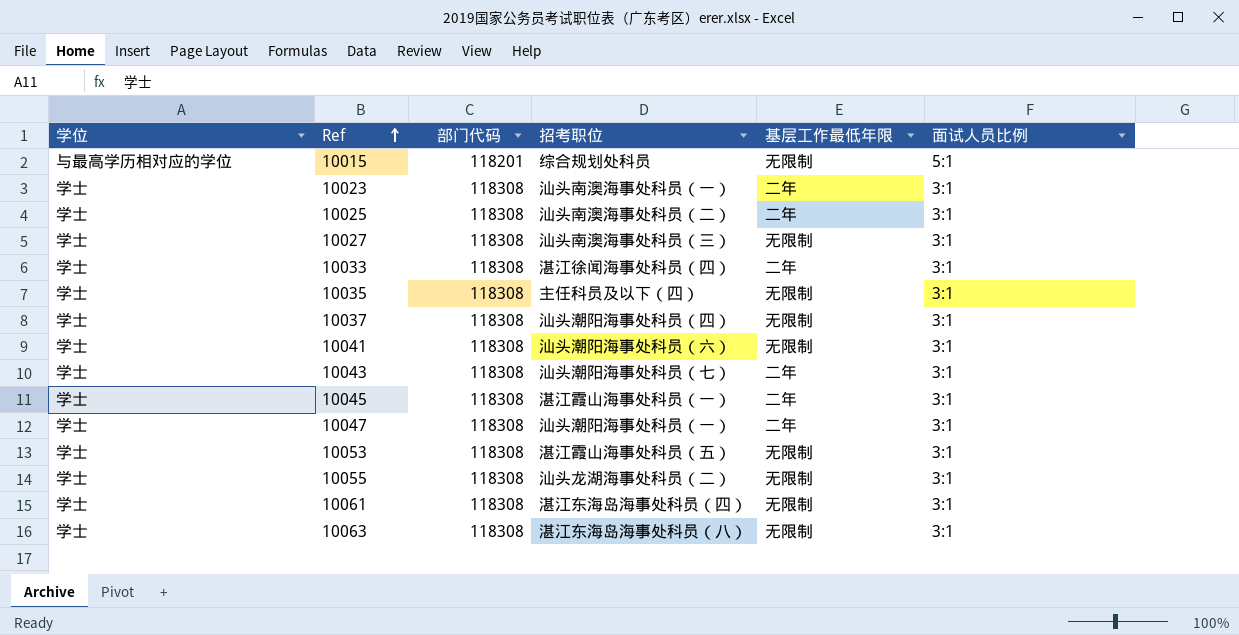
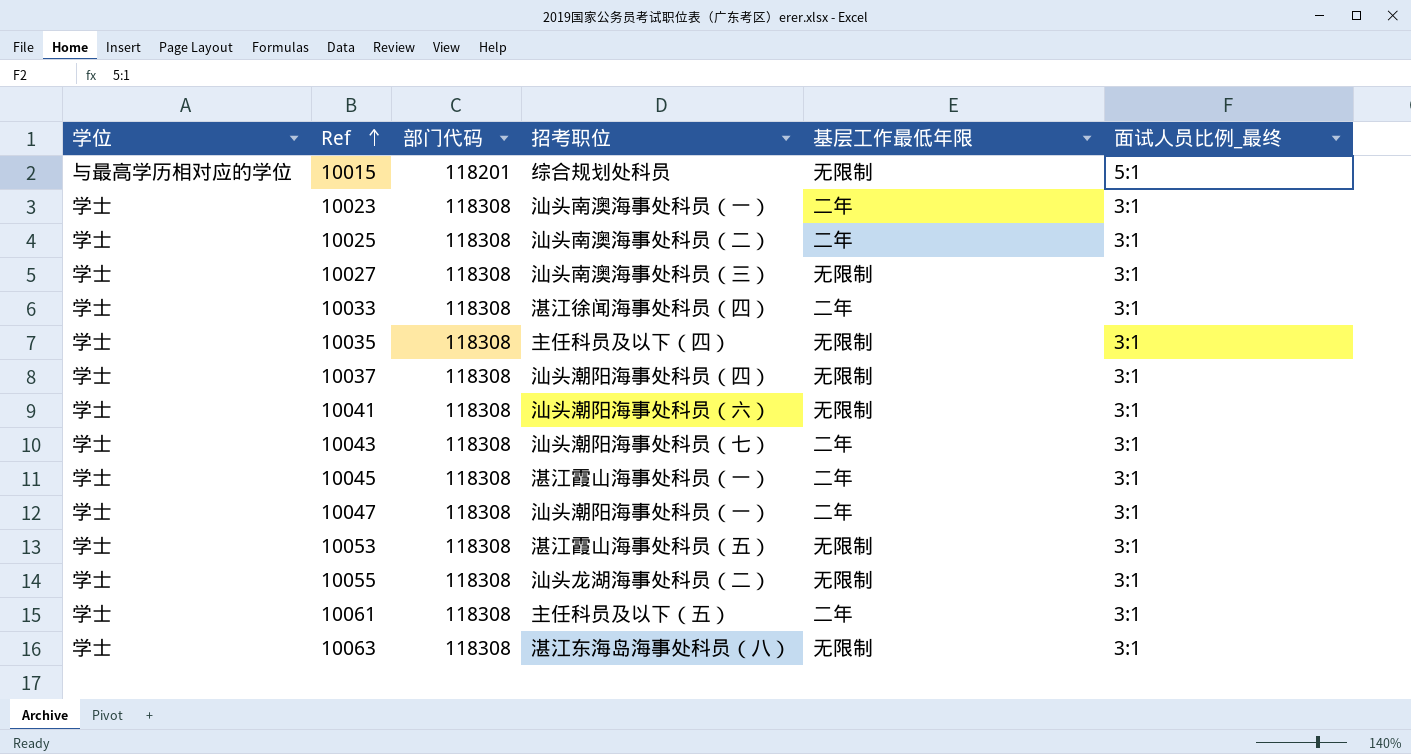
column name: 面试人员比例 -> 面试人员比例_最终
10061 | 招考职位: 湛江东海岛海事处科员（四） -> 主任科员及以下（五）
10061 | 基层工作最低年限: 无限制 -> 二年

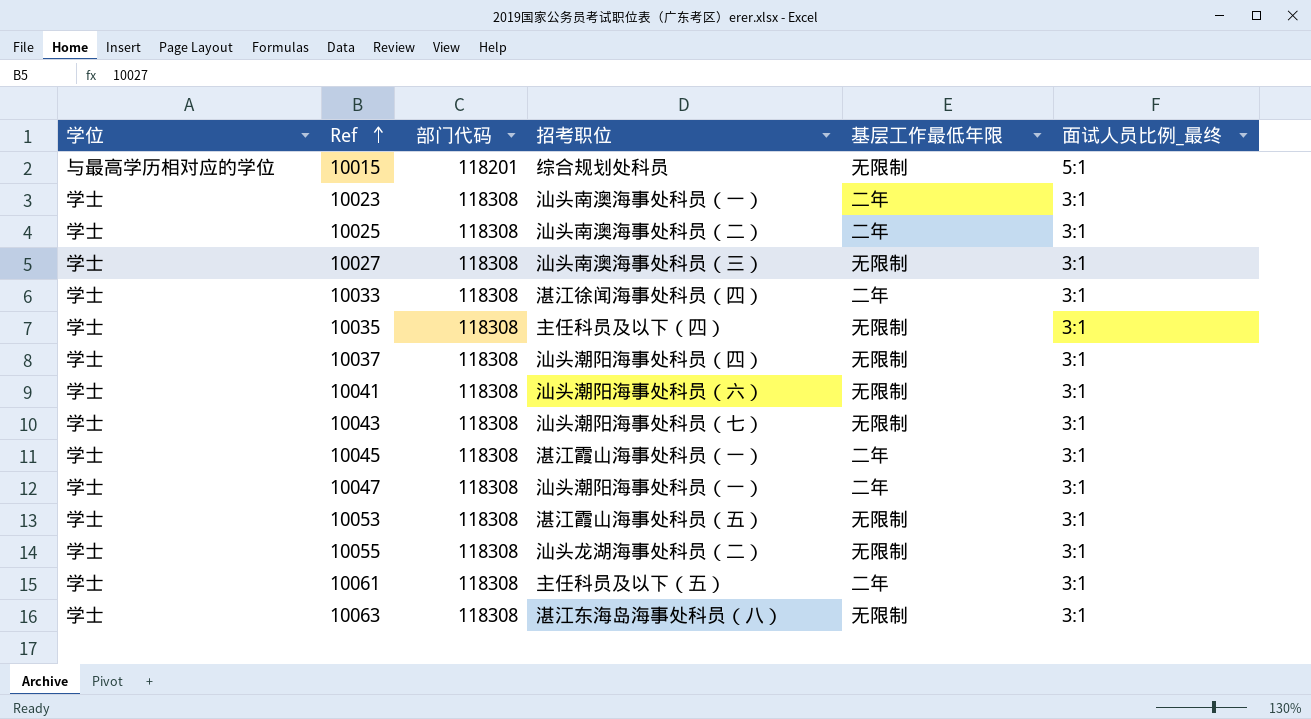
10043 | 基层工作最低年限: 二年 -> 无限制

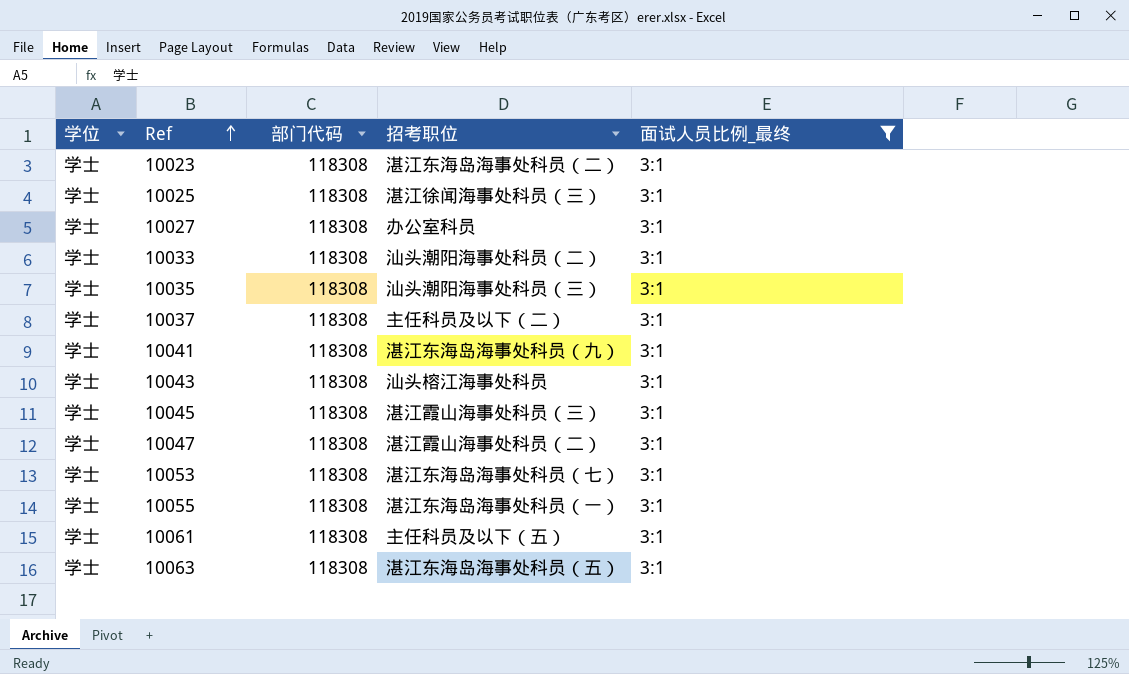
filter: none -> 面试人员比例_最终 = 3:1
column 基层工作最低年限 | position: 5 -> none
10023 | 招考职位: 汕头南澳海事处科员（一） -> 湛江东海岛海事处科员（二）
10025 | 招考职位: 汕头南澳海事处科员（二） -> 湛江徐闻海事处科员（三）
10027 | 招考职位: 汕头南澳海事处科员（三） -> 办公室科员
10033 | 招考职位: 湛江徐闻海事处科员（四） -> 汕头潮阳海事处科员（二）
10035 | 招考职位: 主任科员及以下（四） -> 汕头潮阳海事处科员（三）
10037 | 招考职位: 汕头潮阳海事处科员（四） -> 主任科员及以下（二）
10041 | 招考职位: 汕头潮阳海事处科员（六） -> 湛江东海岛海事处科员（九）
10043 | 招考职位: 汕头潮阳海事处科员（七） -> 汕头榕江海事处科员
10045 | 招考职位: 湛江霞山海事处科员（一） -> 湛江霞山海事处科员（三）
10047 | 招考职位: 汕头潮阳海事处科员（一） -> 湛江霞山海事处科员（二）
10053 | 招考职位: 湛江霞山海事处科员（五） -> 湛江东海岛海事处科员（七）
10055 | 招考职位: 汕头龙湖海事处科员（二） -> 湛江东海岛海事处科员（一）
10063 | 招考职位: 湛江东海岛海事处科员（八） -> 湛江东海岛海事处科员（五）

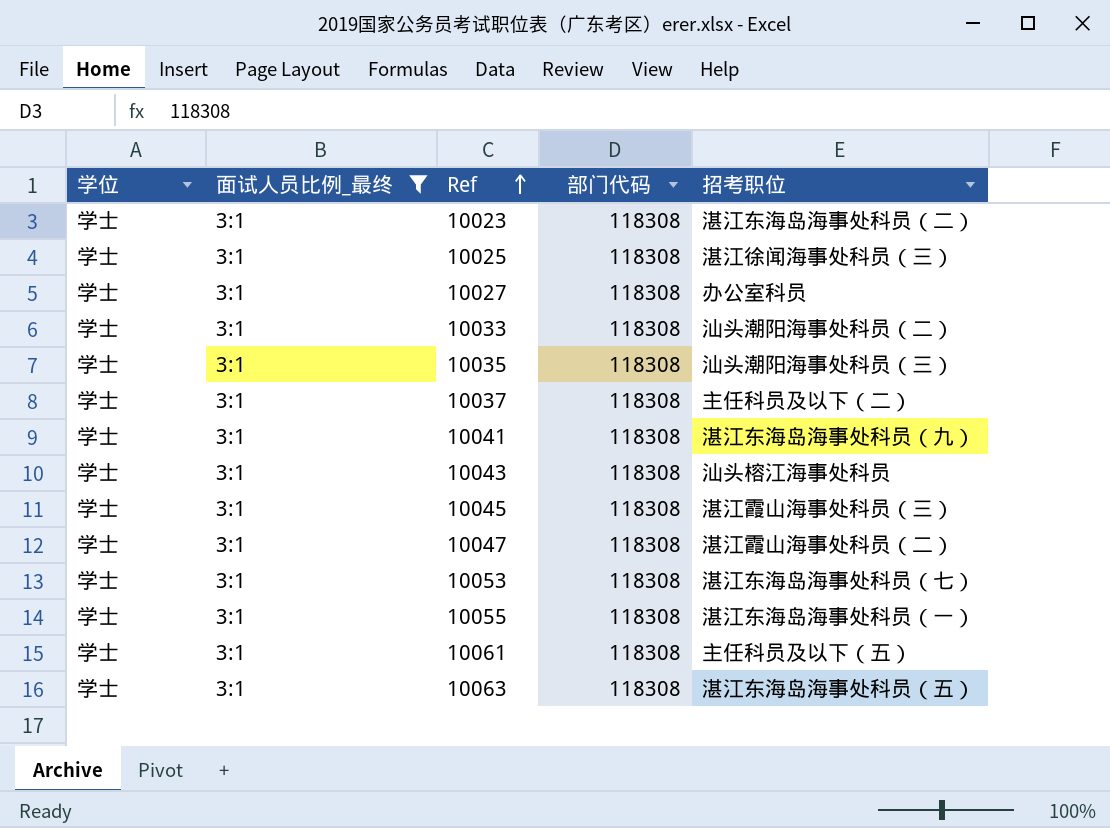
column 面试人员比例_最终 | position: 5 -> 2

